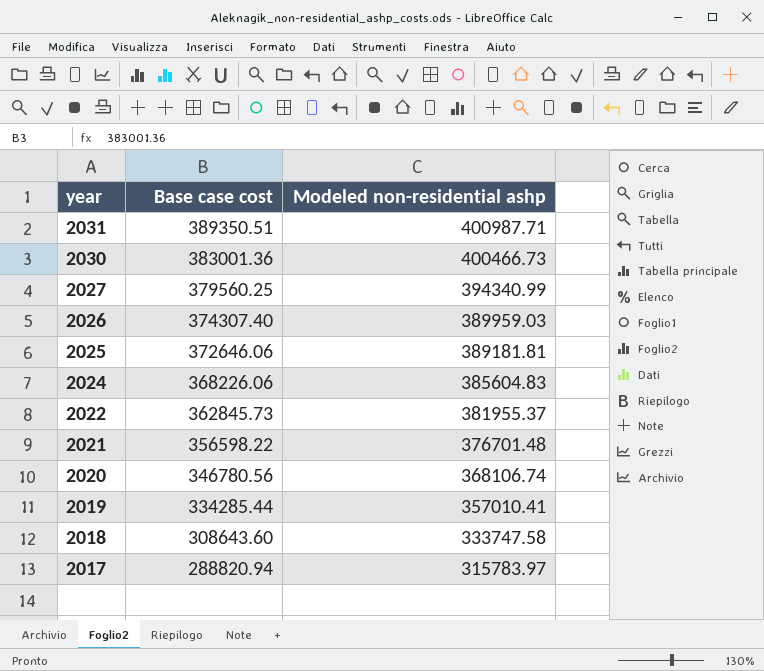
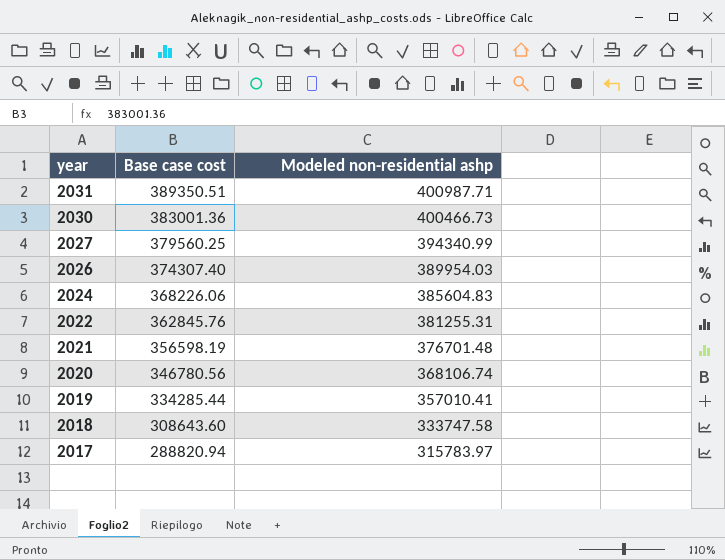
row 2025: 372646.06 | 389181.81 -> none
2026 | Modeled non-residential ashp: 389959.03 -> 389954.03
2022 | Base case cost: 362845.73 -> 362845.76
2022 | Modeled non-residential ashp: 381955.37 -> 381255.31
2021 | Base case cost: 356598.22 -> 356598.19

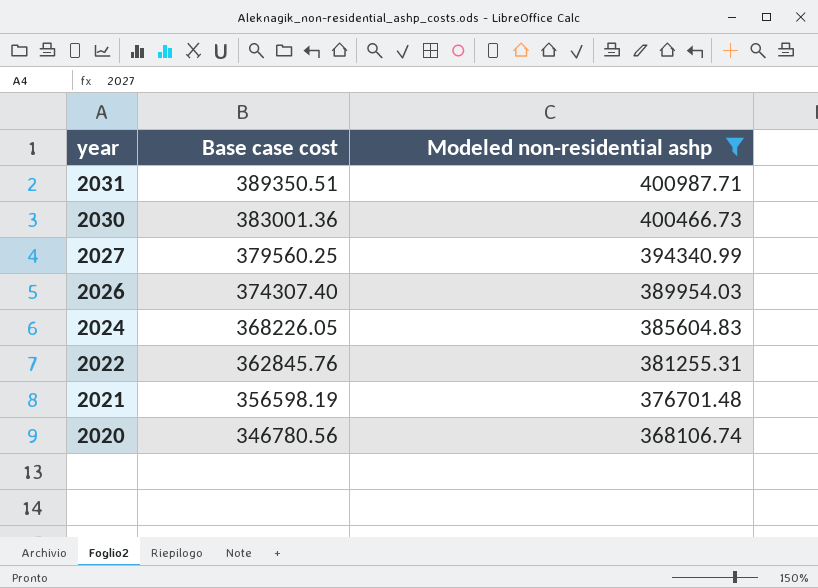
filter: none -> Modeled non-residential ashp >= 368106.74
2024 | Base case cost: 368226.06 -> 368226.05

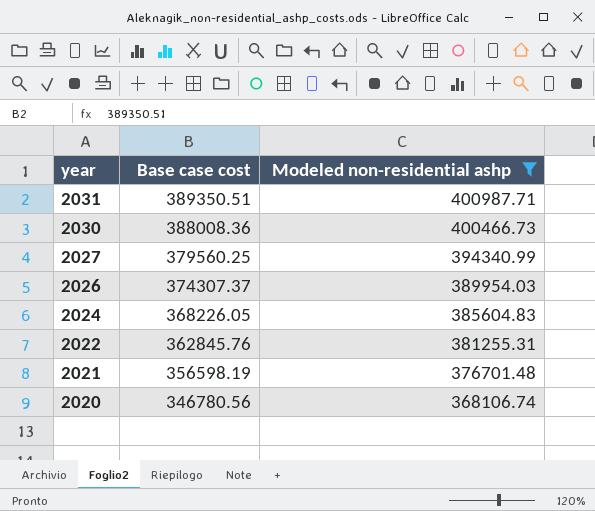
2030 | Base case cost: 383001.36 -> 388008.36
2026 | Base case cost: 374307.40 -> 374307.37

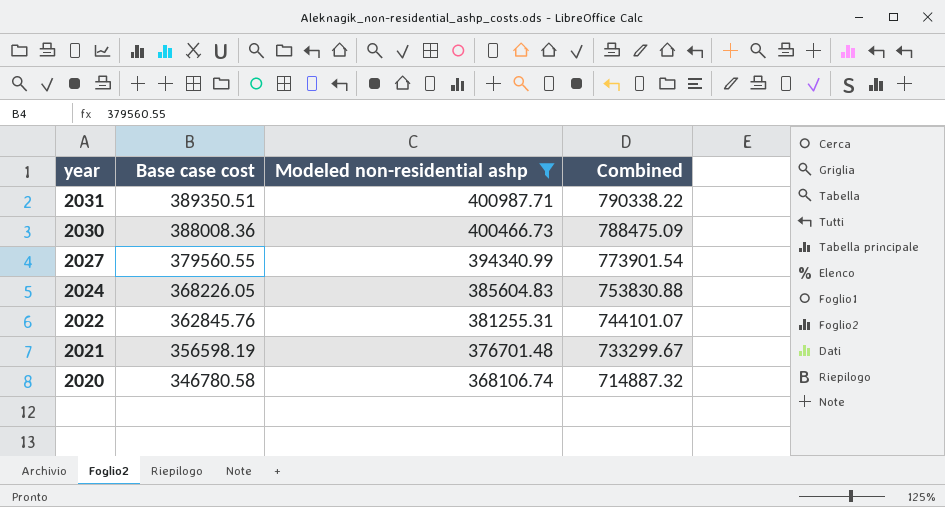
column Combined | formula: none -> [Base case cost] + [Modeled non-residential ashp]
row 2026: 374307.37 | 389954.03 -> none
2027 | Base case cost: 379560.25 -> 379560.55
2020 | Base case cost: 346780.56 -> 346780.58

